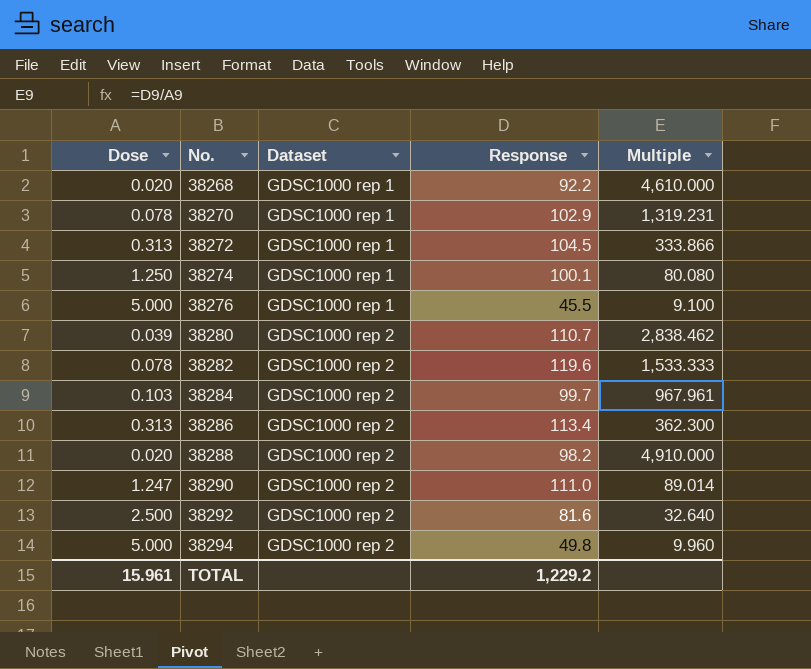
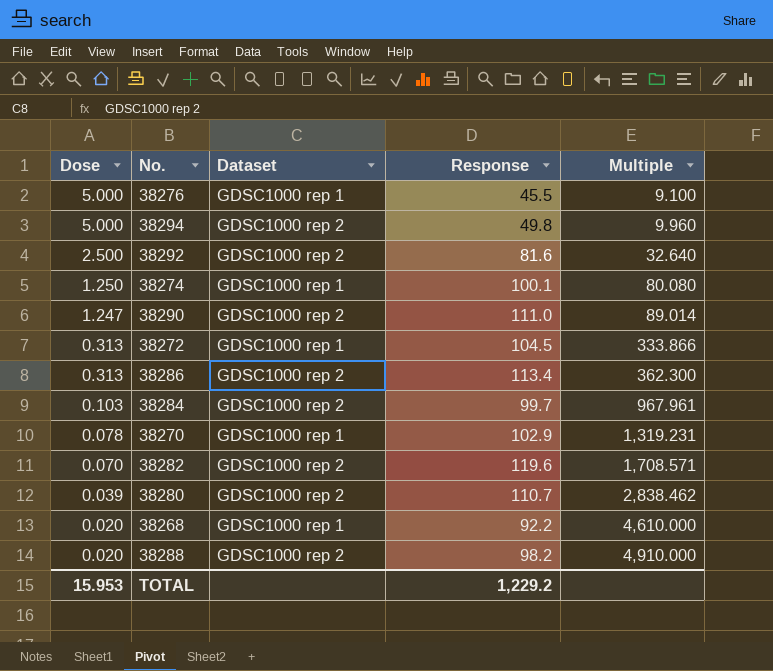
row order: No. ascending -> Dose descending
38282 | Dose: 0.078 -> 0.070
38282 | Multiple: 1,533.333 -> 1,708.571
TOTAL | Dose: 15.961 -> 15.953

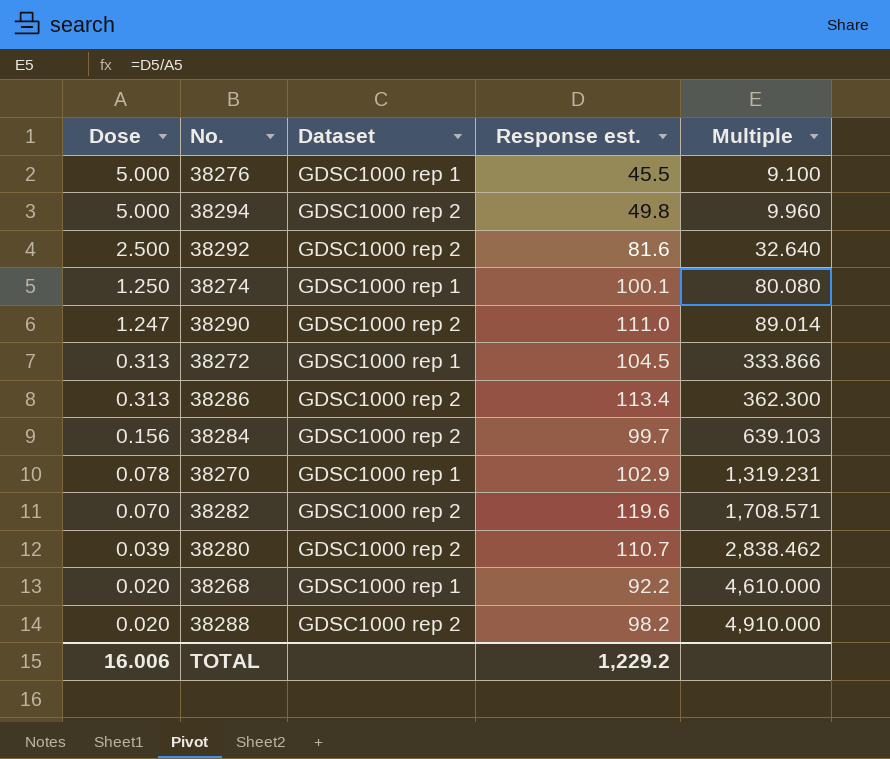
column name: Response -> Response est.
38284 | Dose: 0.103 -> 0.156
38284 | Multiple: 967.961 -> 639.103
TOTAL | Dose: 15.953 -> 16.006

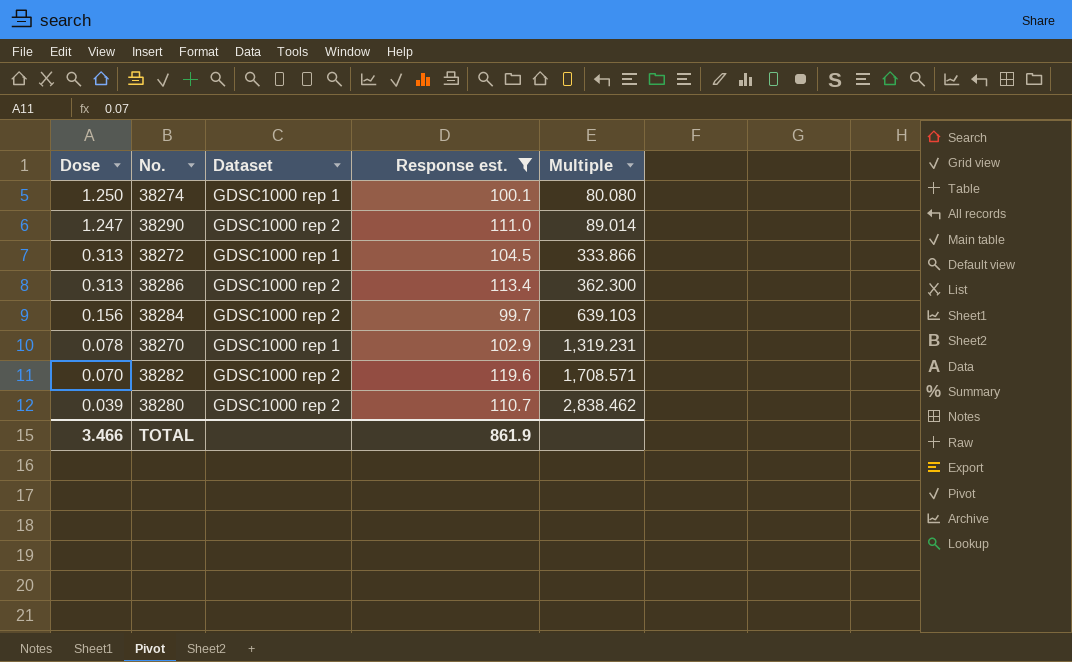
filter: none -> Response est. >= 99.7
TOTAL | Dose: 16.006 -> 3.466
TOTAL | Response est.: 1,229.2 -> 861.9

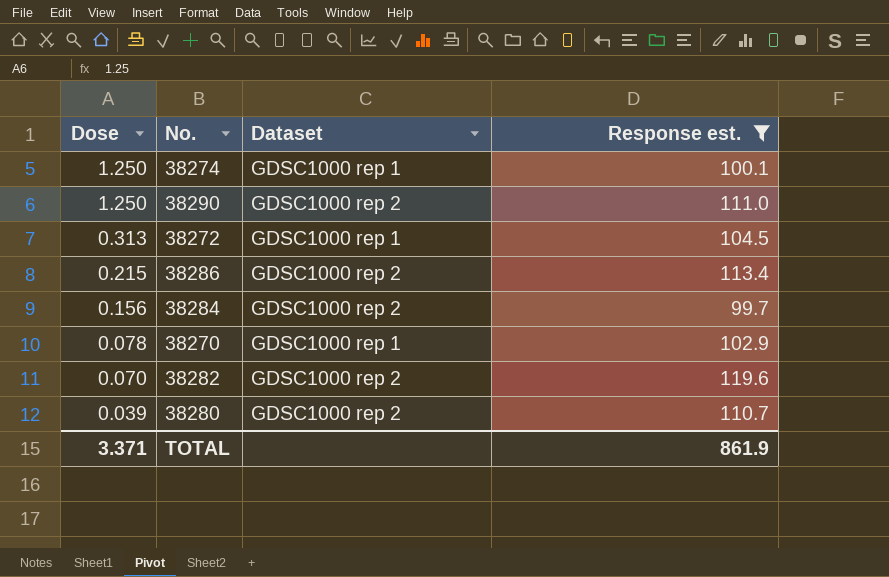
column Multiple | formula: [Response est.] / [Dose] -> none
38290 | Dose: 1.247 -> 1.250
38286 | Dose: 0.313 -> 0.215
TOTAL | Dose: 3.466 -> 3.371

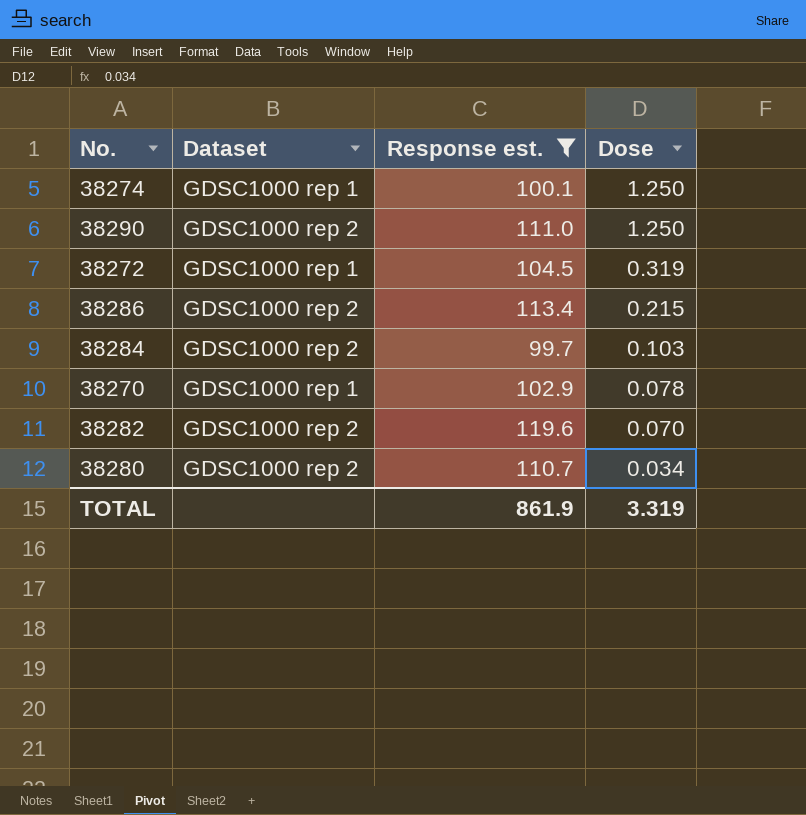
column Dose | position: 1 -> 4
38272 | Dose: 0.313 -> 0.319
38284 | Dose: 0.156 -> 0.103
38280 | Dose: 0.039 -> 0.034
TOTAL | Dose: 3.371 -> 3.319

